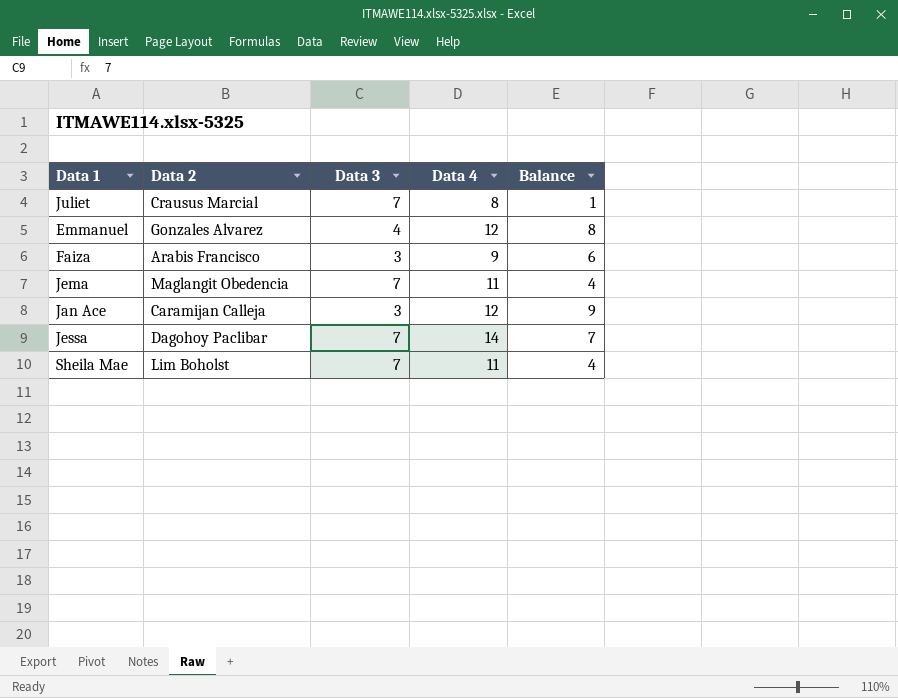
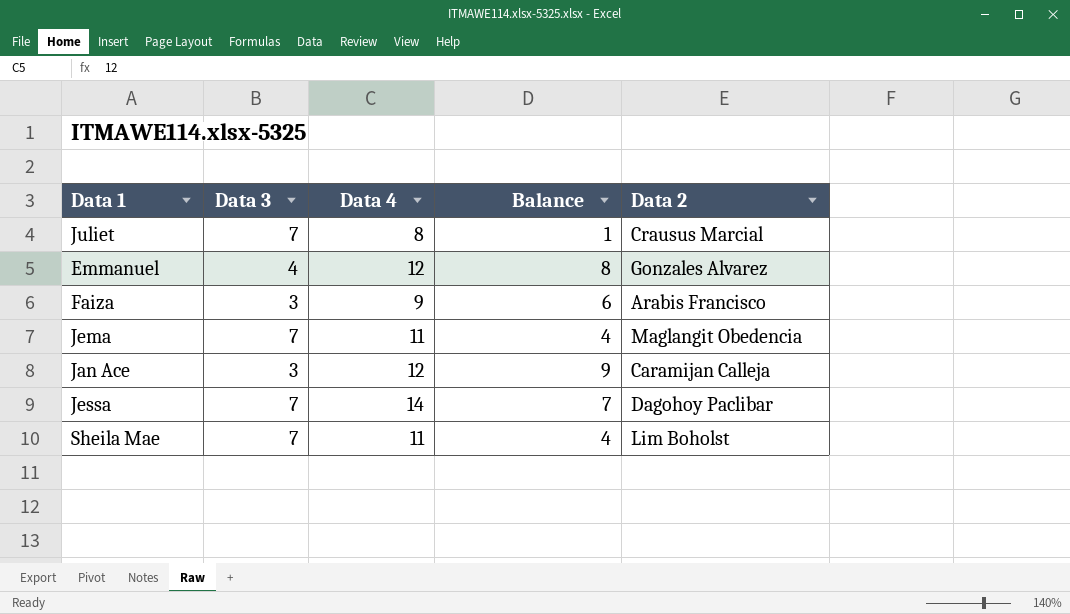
column Data 2 | position: 2 -> 5

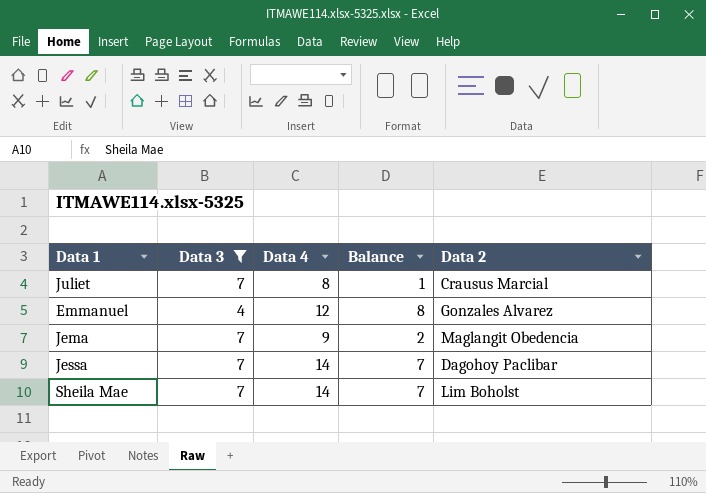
filter: none -> Data 3 != 3
Jema | Data 4: 11 -> 9
Jema | Balance: 4 -> 2
Sheila Mae | Data 4: 11 -> 14
Sheila Mae | Balance: 4 -> 7

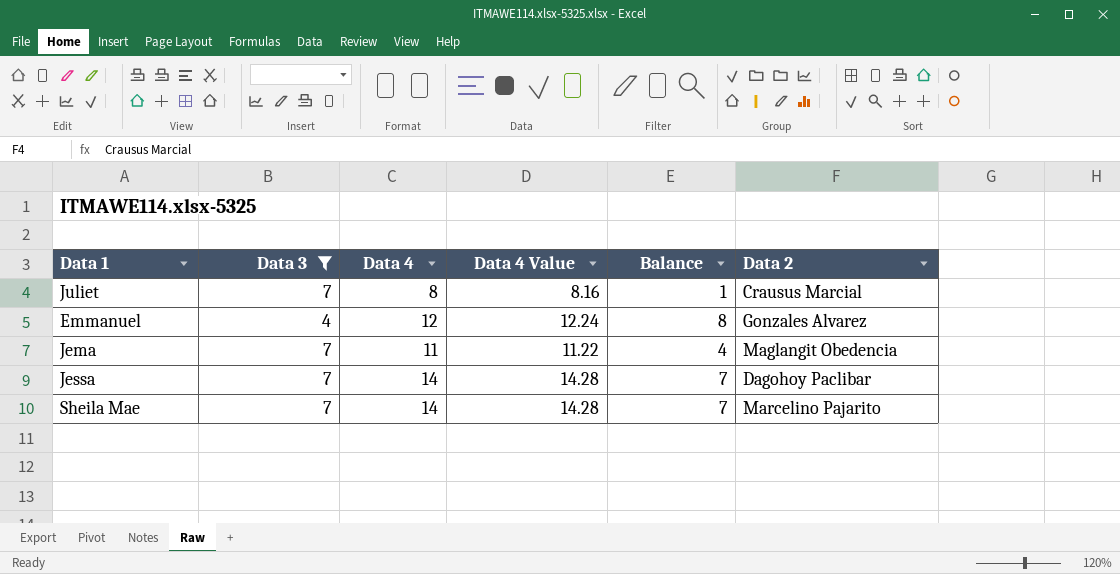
column Data 4 Value | formula: none -> [Data 4] * 1.02
Jema | Data 4: 9 -> 11
Jema | Balance: 2 -> 4
Sheila Mae | Data 2: Lim Boholst -> Marcelino Pajarito

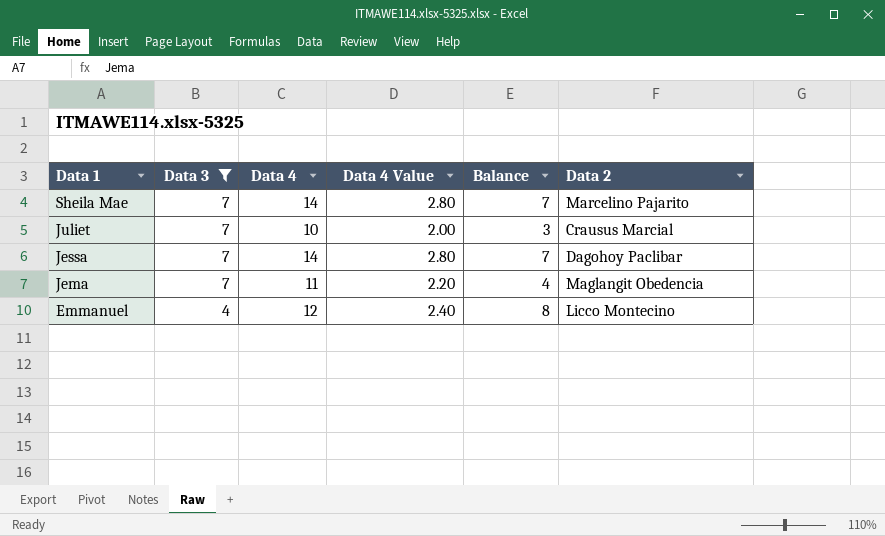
row order: none -> Data 1 descending
column Data 4 Value | formula: [Data 4] * 1.02 -> [Data 4] * 0.2
Juliet | Data 4: 8 -> 10
Juliet | Balance: 1 -> 3
Emmanuel | Data 2: Gonzales Alvarez -> Licco Montecino

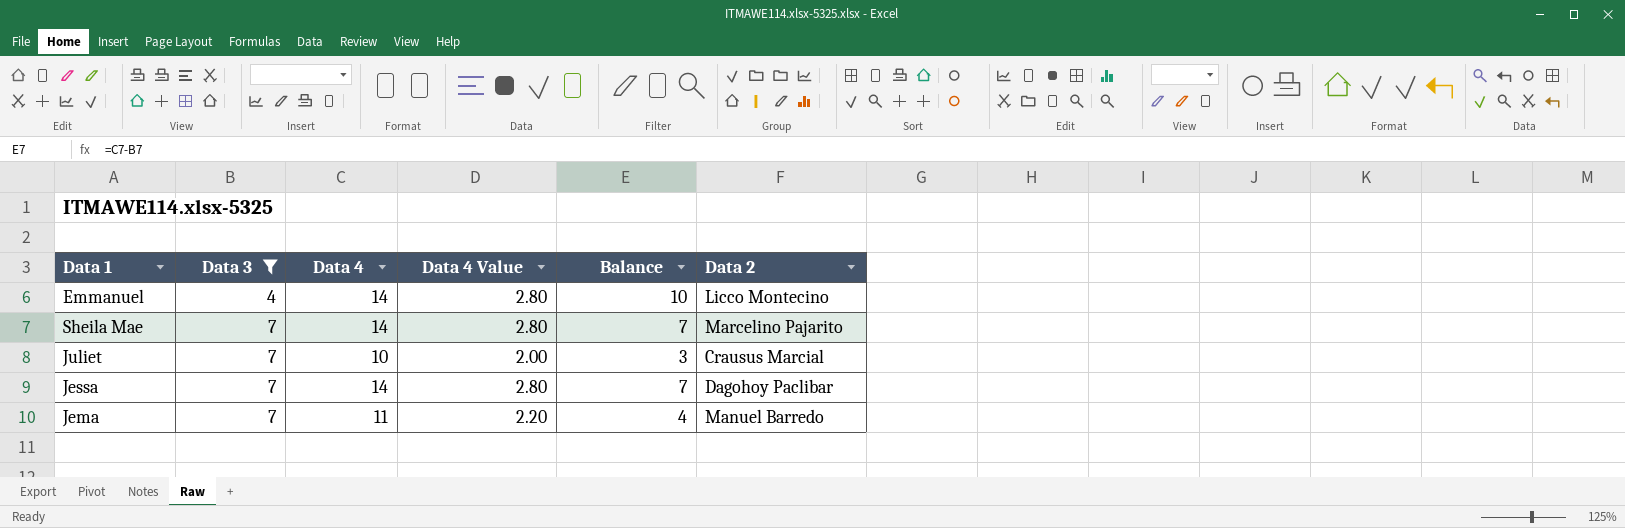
row order: Data 1 descending -> Data 3 ascending
Emmanuel | Data 4: 12 -> 14
Emmanuel | Data 4 Value: 2.40 -> 2.80
Emmanuel | Balance: 8 -> 10
Jema | Data 2: Maglangit Obedencia -> Manuel Barredo

